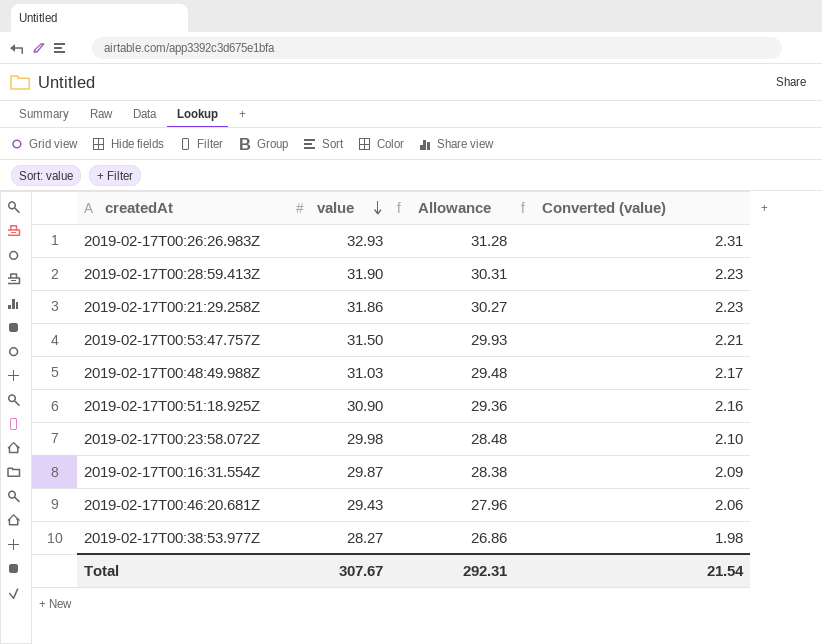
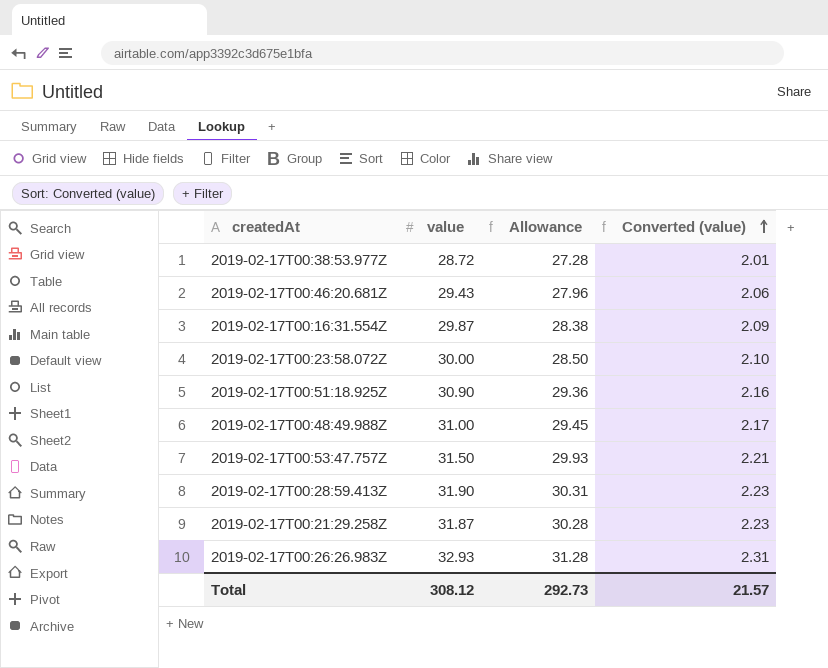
row order: value descending -> Converted (value) ascending
2019-02-17T00:38:53.977Z | value: 28.27 -> 28.72
2019-02-17T00:38:53.977Z | Allowance: 26.86 -> 27.28
2019-02-17T00:38:53.977Z | Converted (value): 1.98 -> 2.01
2019-02-17T00:23:58.072Z | value: 29.98 -> 30.00
2019-02-17T00:23:58.072Z | Allowance: 28.48 -> 28.50
2019-02-17T00:48:49.988Z | value: 31.03 -> 31.00
2019-02-17T00:48:49.988Z | Allowance: 29.48 -> 29.45
2019-02-17T00:21:29.258Z | value: 31.86 -> 31.87
2019-02-17T00:21:29.258Z | Allowance: 30.27 -> 30.28
Total | value: 307.67 -> 308.12
Total | Allowance: 292.31 -> 292.73
Total | Converted (value): 21.54 -> 21.57

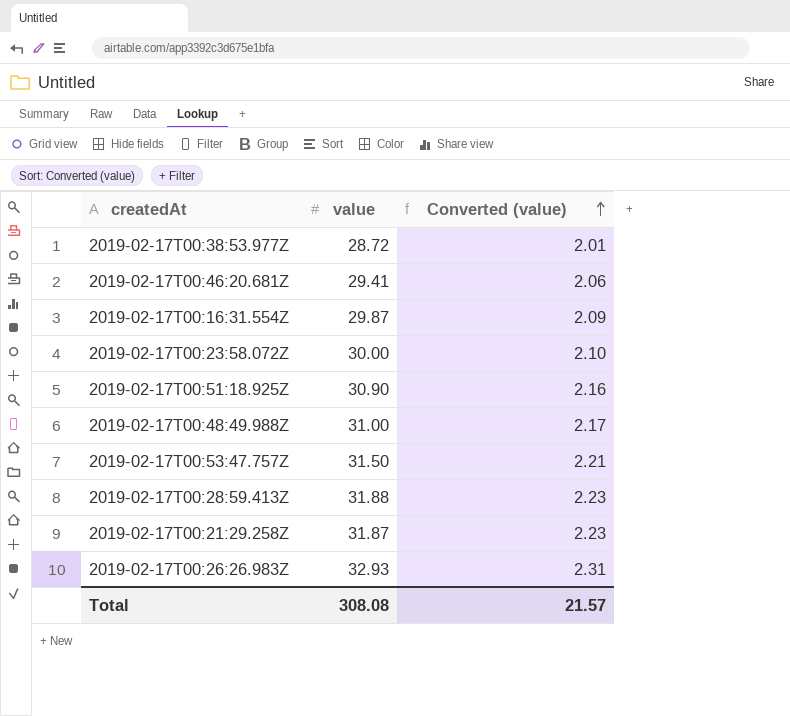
column Allowance | formula: [value] * 0.95 -> none
2019-02-17T00:46:20.681Z | value: 29.43 -> 29.41
2019-02-17T00:28:59.413Z | value: 31.90 -> 31.88
Total | value: 308.12 -> 308.08

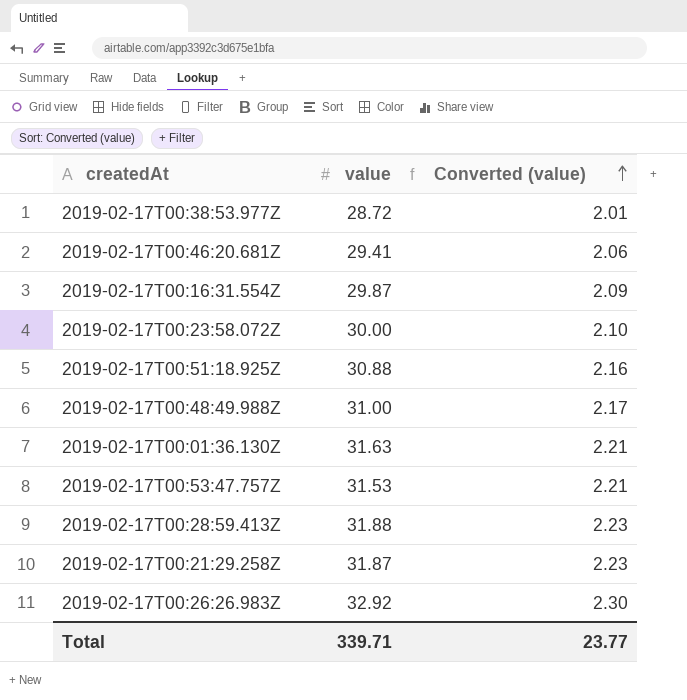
2019-02-17T00:51:18.925Z | value: 30.90 -> 30.88
row 2019-02-17T00:01:36.130Z: none -> 31.63 | 2.21
2019-02-17T00:53:47.757Z | value: 31.50 -> 31.53
2019-02-17T00:26:26.983Z | value: 32.93 -> 32.92
2019-02-17T00:26:26.983Z | Converted (value): 2.31 -> 2.30
Total | value: 308.08 -> 339.71
Total | Converted (value): 21.57 -> 23.77

